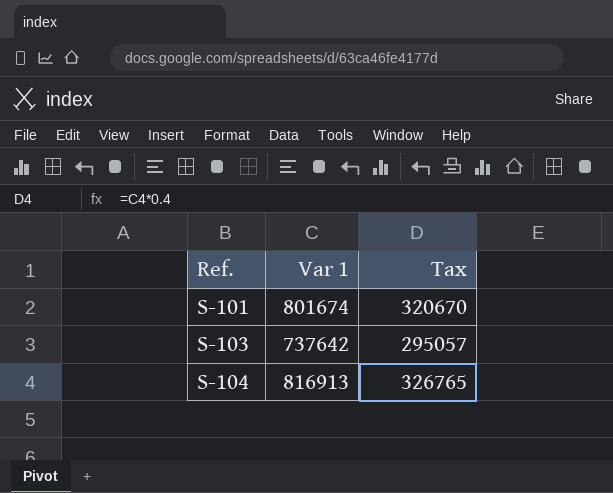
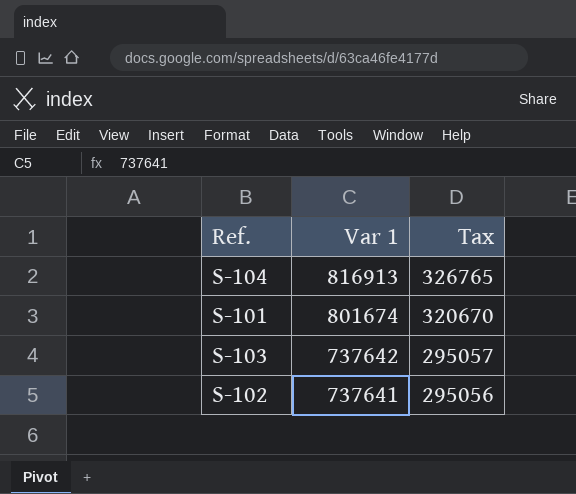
row order: Ref. ascending -> Var 1 descending
row S-102: none -> 737641 | 295056

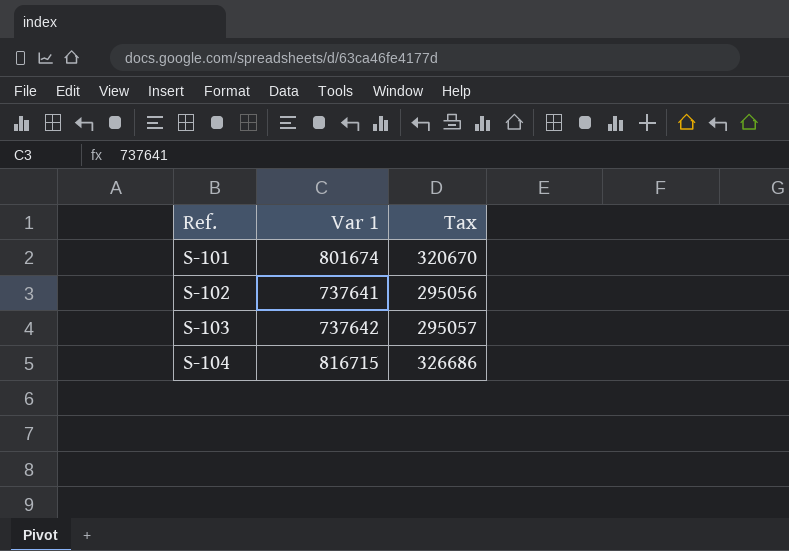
row order: Var 1 descending -> Ref. ascending
S-104 | Var 1: 816913 -> 816715
S-104 | Tax: 326765 -> 326686

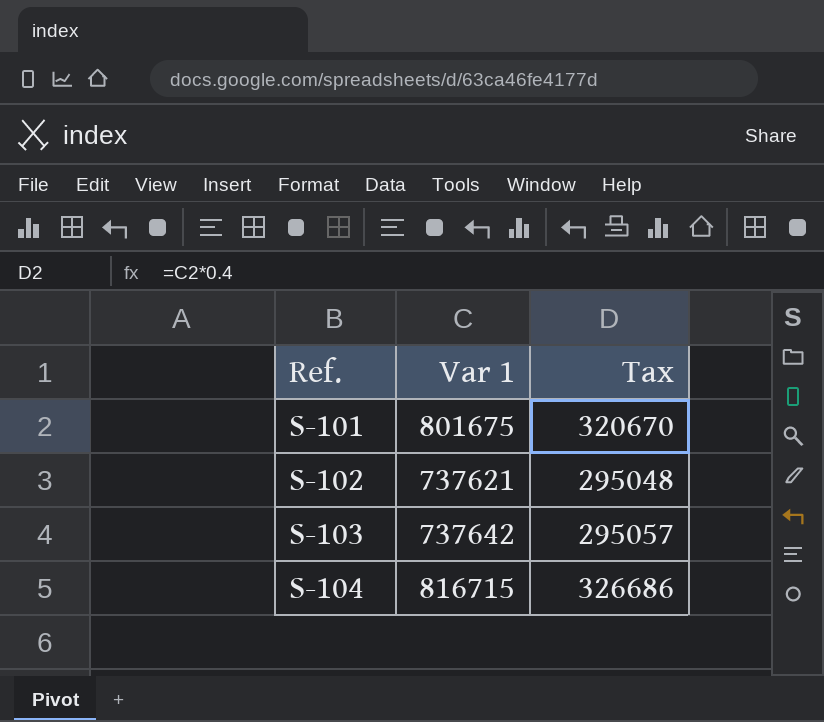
S-101 | Var 1: 801674 -> 801675
S-102 | Var 1: 737641 -> 737621
S-102 | Tax: 295056 -> 295048

